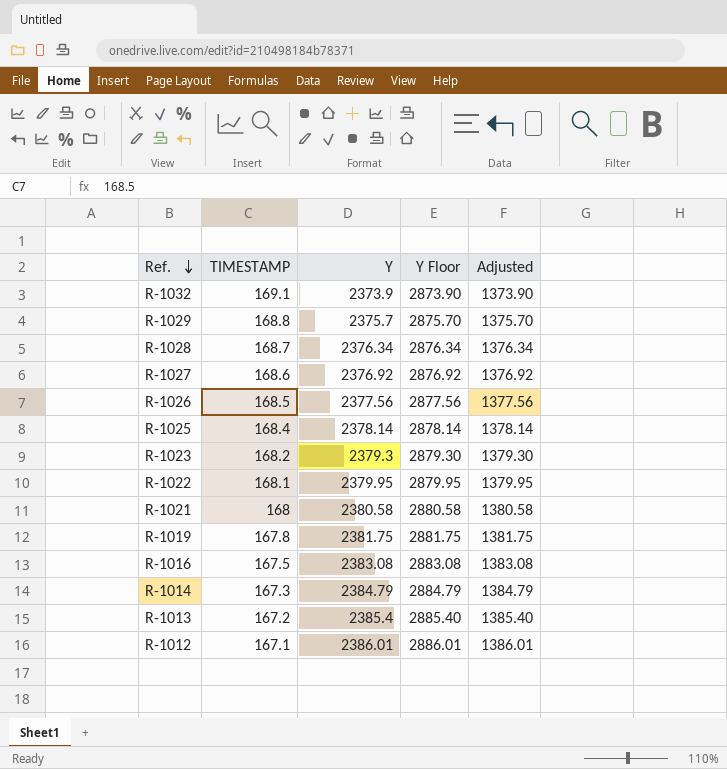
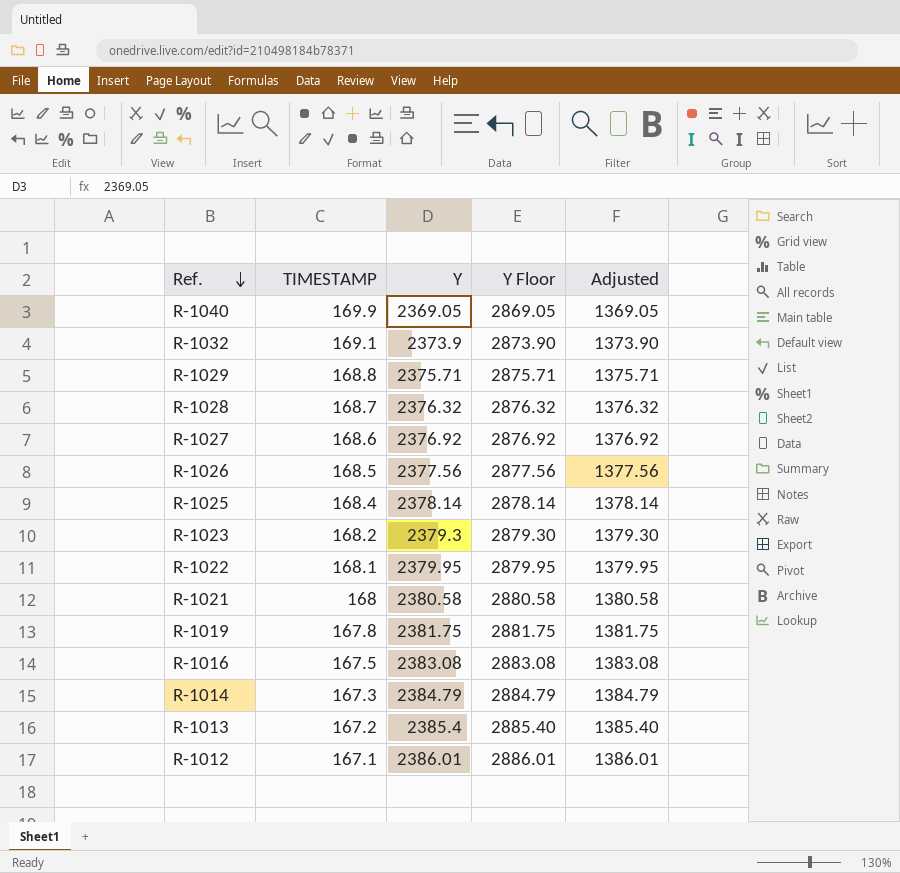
row R-1040: none -> 169.9 | 2369.05 | 2869.05 | 1369.05
R-1029 | Y: 2375.7 -> 2375.71
R-1029 | Y Floor: 2875.70 -> 2875.71
R-1029 | Adjusted: 1375.70 -> 1375.71
R-1028 | Y: 2376.34 -> 2376.32
R-1028 | Y Floor: 2876.34 -> 2876.32
R-1028 | Adjusted: 1376.34 -> 1376.32

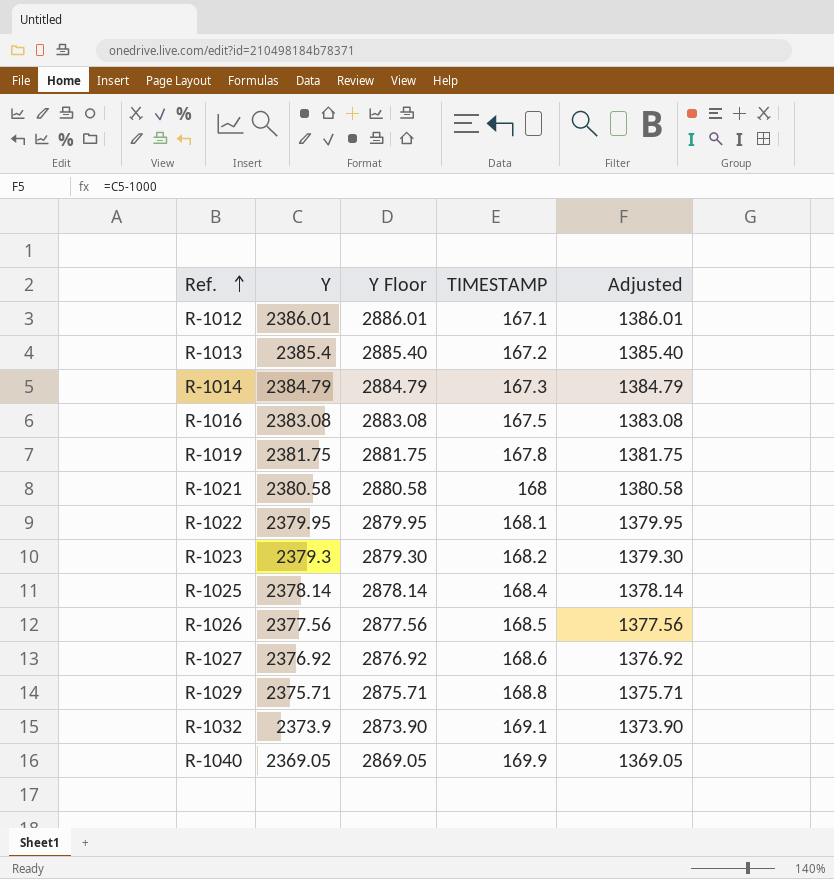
row order: Ref. descending -> Ref. ascending
column TIMESTAMP | position: 2 -> 4
row R-1028: 168.7 | 2376.32 | 2876.32 | 1376.32 -> none

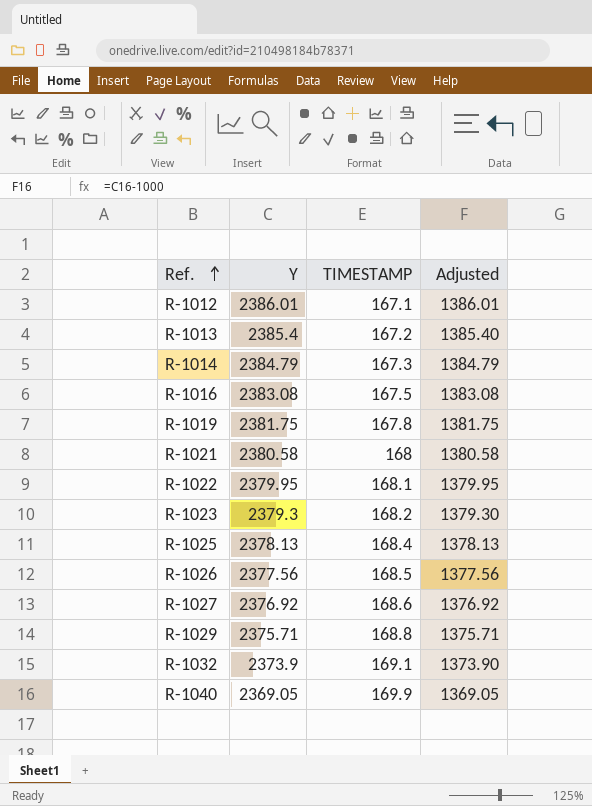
column Y Floor | formula: [Y] + 500 -> none
R-1025 | Y: 2378.14 -> 2378.13
R-1025 | Adjusted: 1378.14 -> 1378.13

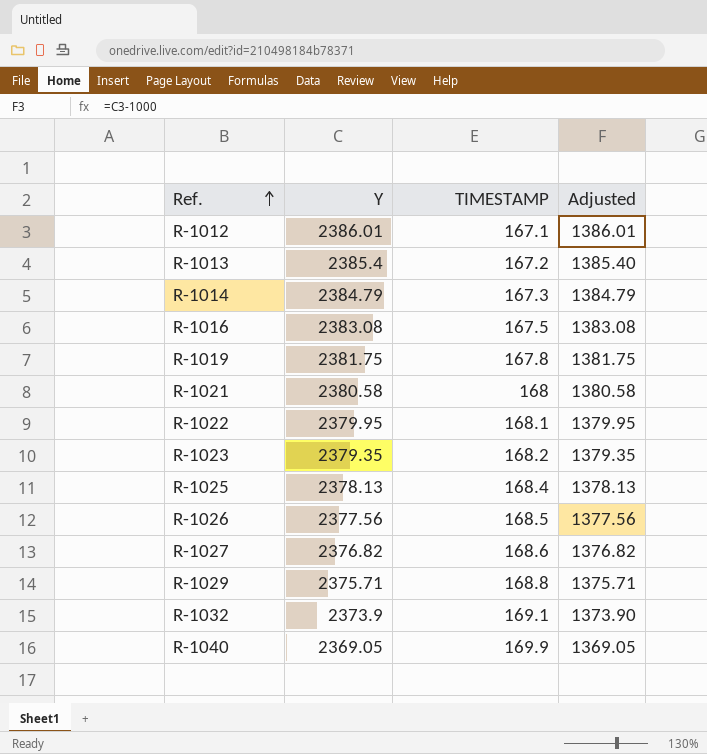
R-1023 | Y: 2379.3 -> 2379.35
R-1023 | Adjusted: 1379.30 -> 1379.35
R-1027 | Y: 2376.92 -> 2376.82
R-1027 | Adjusted: 1376.92 -> 1376.82

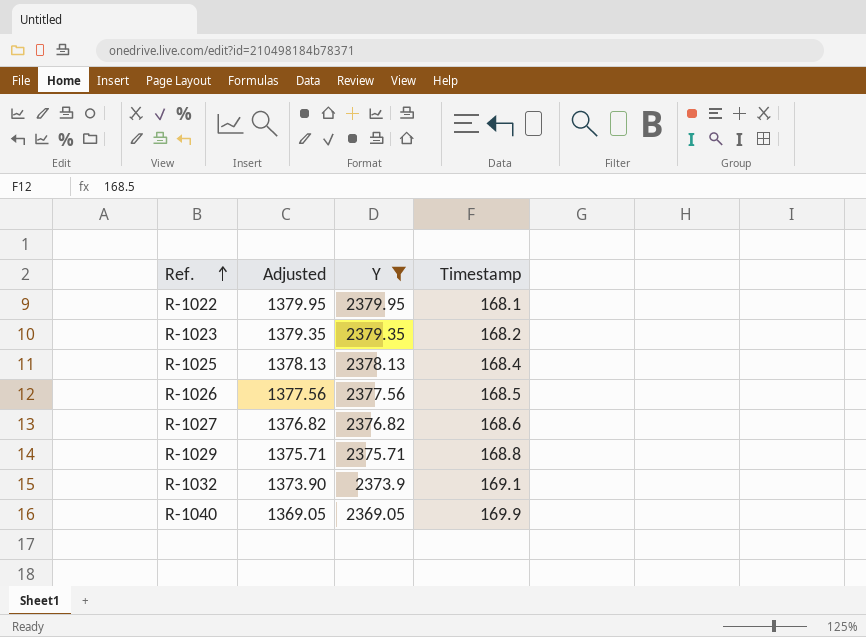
filter: none -> Y <= 2379.95
column Adjusted | position: 4 -> 2
column name: TIMESTAMP -> Timestamp

